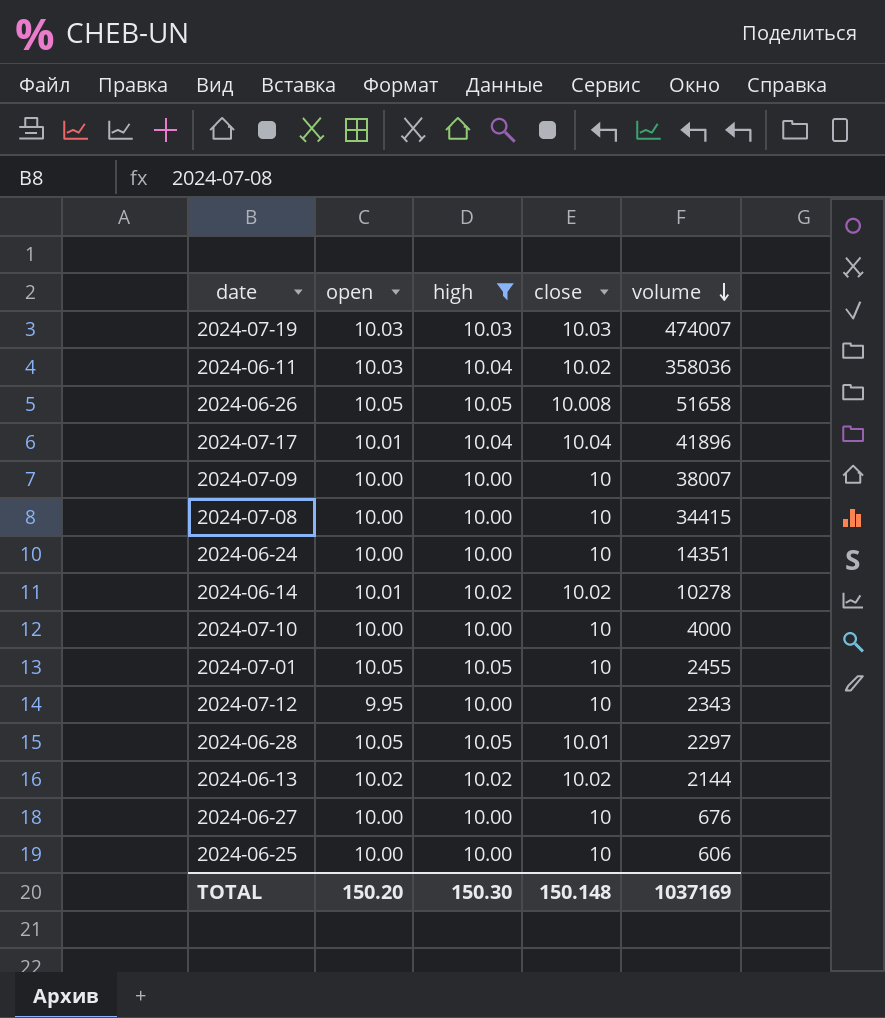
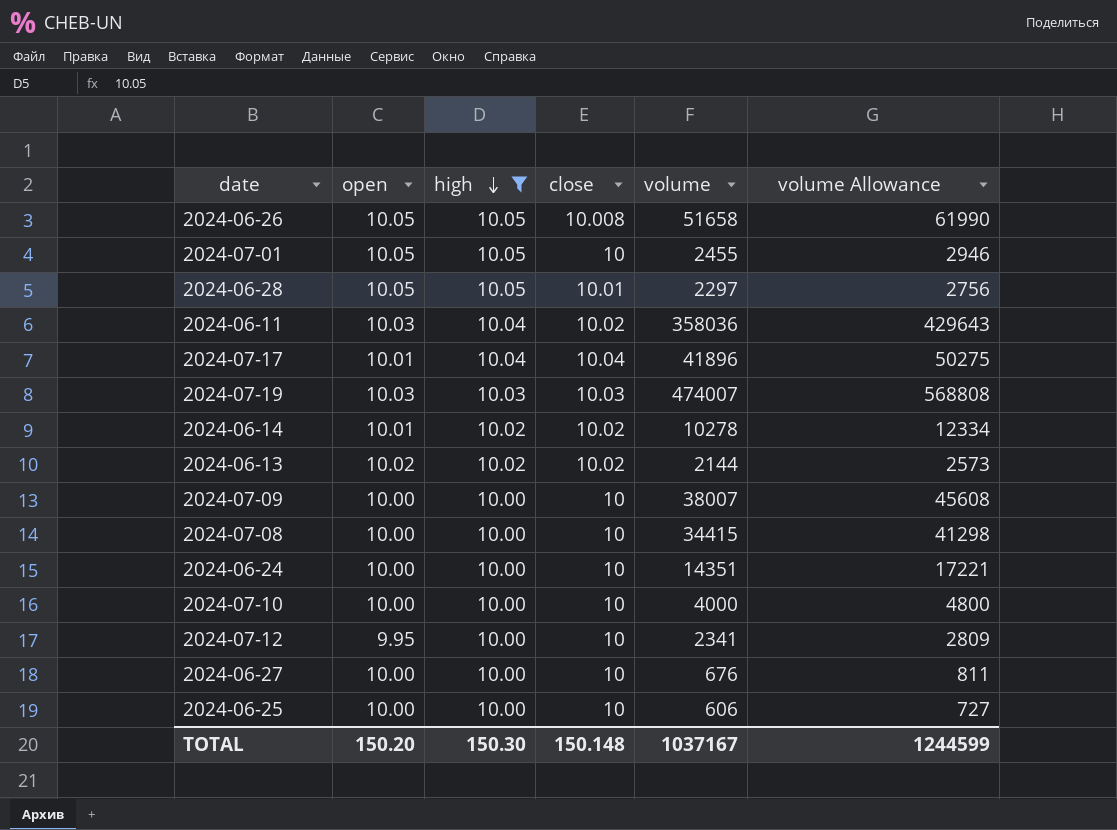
row order: volume descending -> high descending
column volume Allowance | formula: none -> [volume] * 1.2
2024-07-12 | volume: 2343 -> 2341
TOTAL | volume: 1037169 -> 1037167

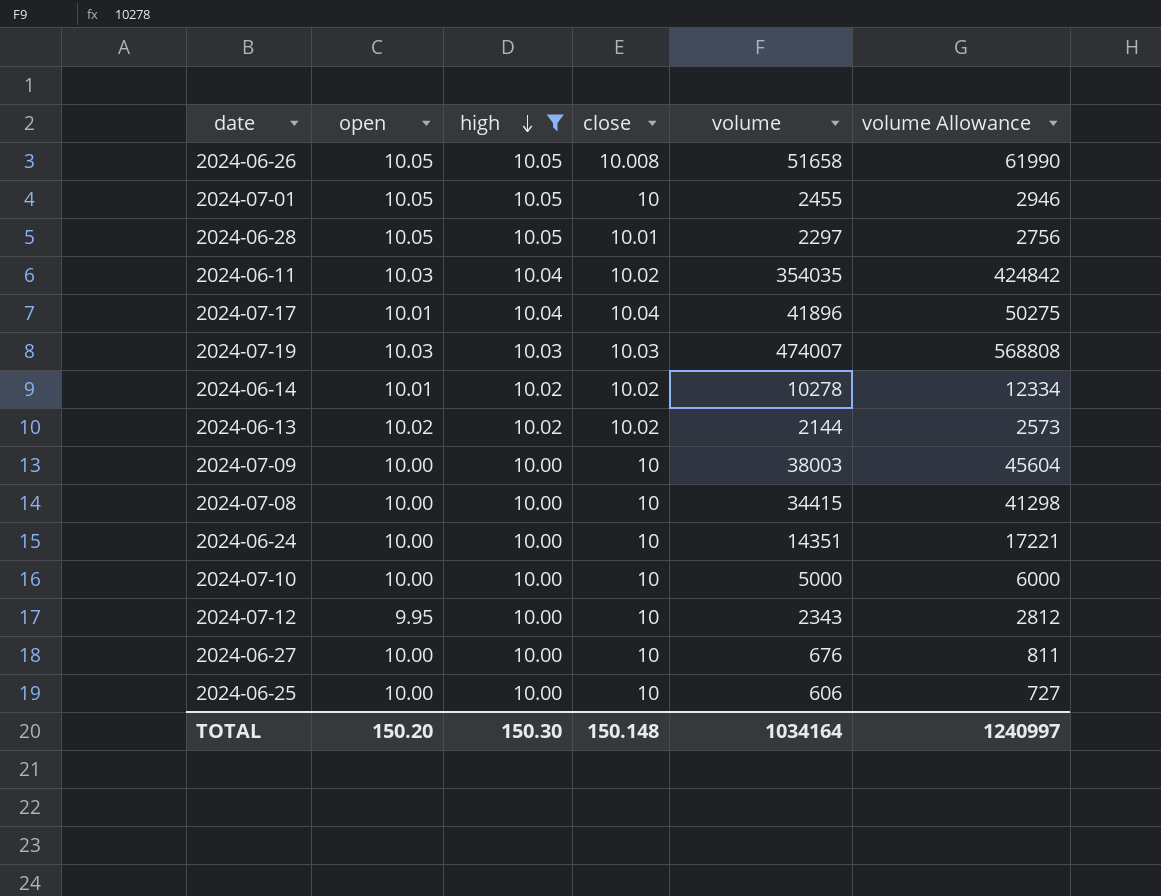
2024-06-11 | volume: 358036 -> 354035
2024-06-11 | volume Allowance: 429643 -> 424842
2024-07-09 | volume: 38007 -> 38003
2024-07-09 | volume Allowance: 45608 -> 45604
2024-07-10 | volume: 4000 -> 5000
2024-07-10 | volume Allowance: 4800 -> 6000
2024-07-12 | volume: 2341 -> 2343
2024-07-12 | volume Allowance: 2809 -> 2812
TOTAL | volume: 1037167 -> 1034164
TOTAL | volume Allowance: 1244599 -> 1240997

